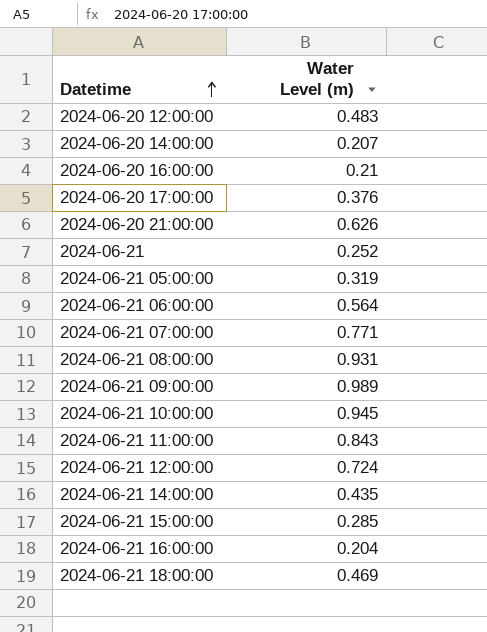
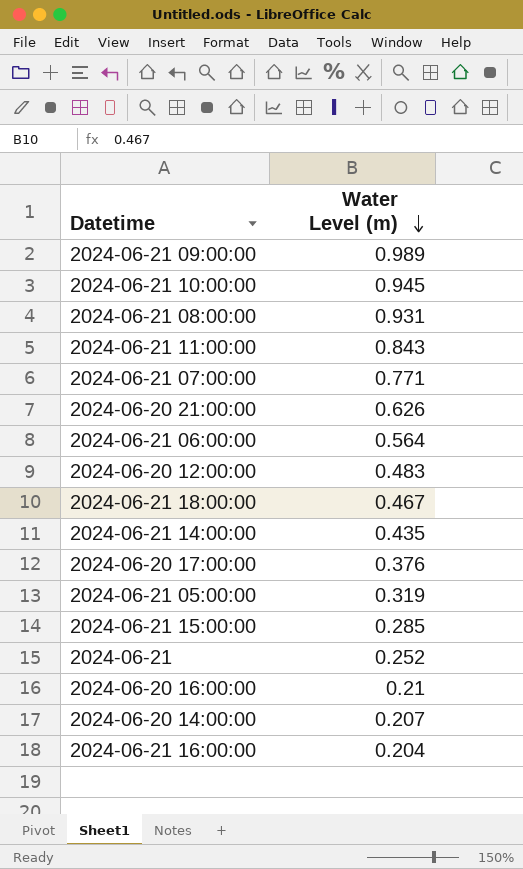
row order: Datetime ascending -> Water Level (m) descending
row 2024-06-21 12:00:00: 0.724 -> none
2024-06-21 18:00:00 | Water Level (m): 0.469 -> 0.467

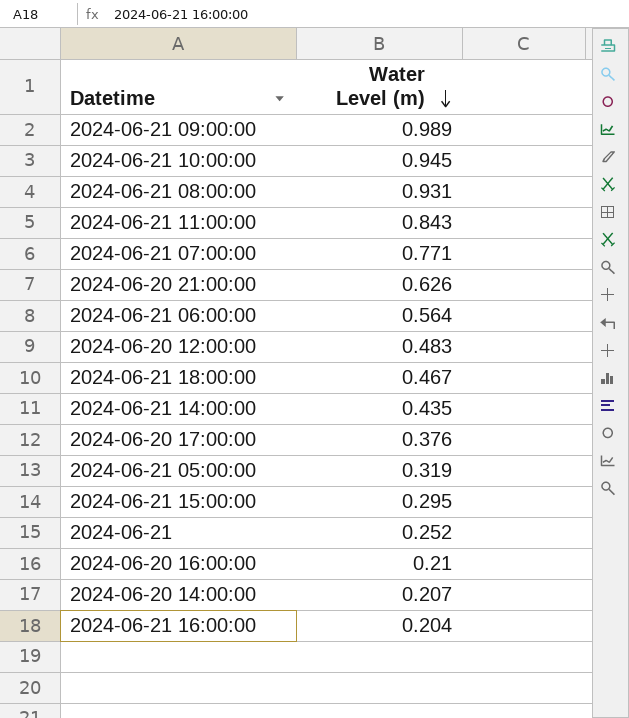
2024-06-21 15:00:00 | Water Level (m): 0.285 -> 0.295

